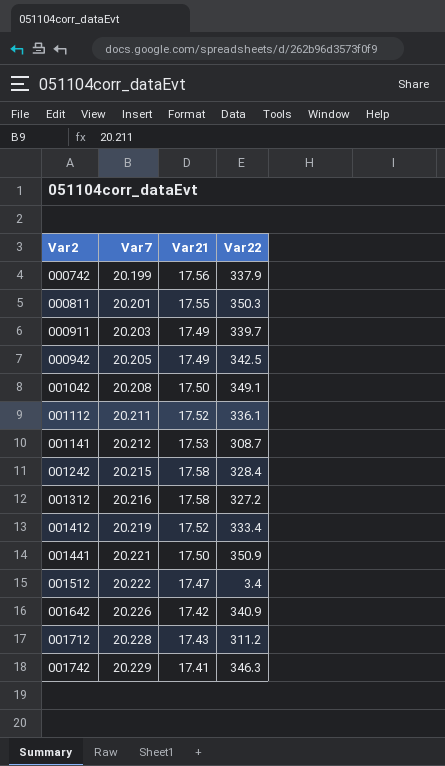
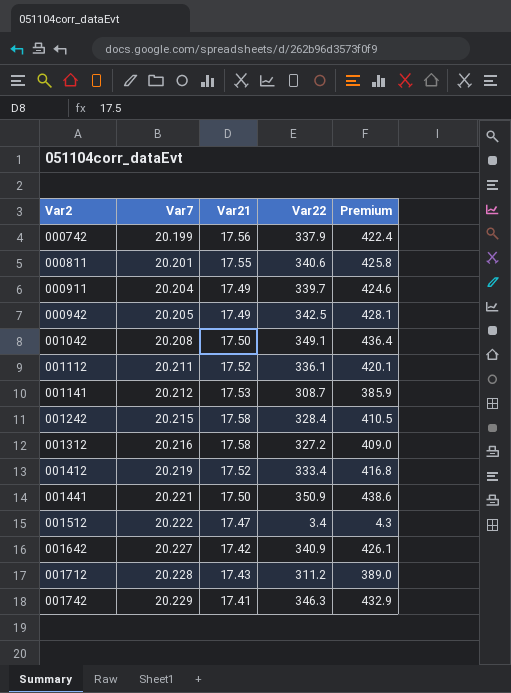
column Premium | formula: none -> [Var22] * 1.25
000811 | Var22: 350.3 -> 340.6
000911 | Var7: 20.203 -> 20.204
001642 | Var7: 20.226 -> 20.227

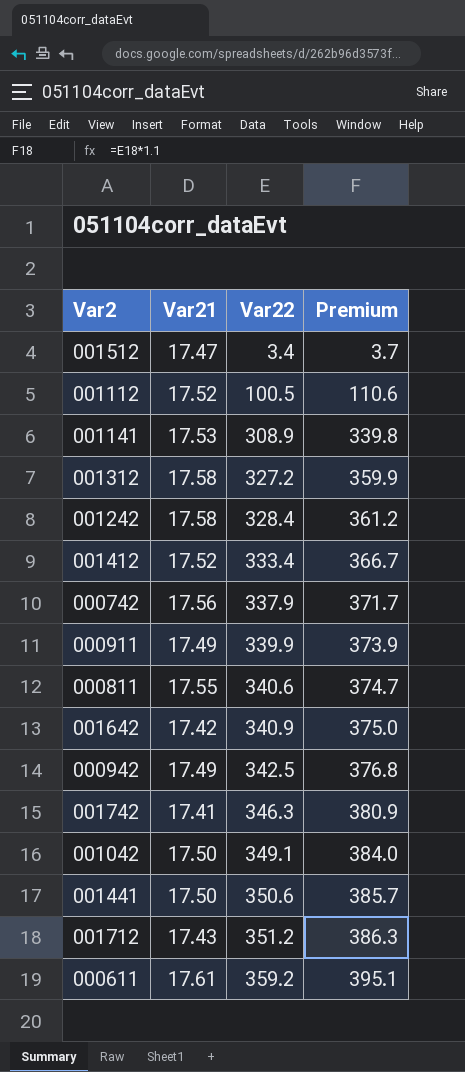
row order: Var2 ascending -> Var22 ascending
column Var7 | position: 2 -> none
column Premium | formula: [Var22] * 1.25 -> [Var22] * 1.1
001112 | Var22: 336.1 -> 100.5
001141 | Var22: 308.7 -> 308.9
000911 | Var22: 339.7 -> 339.9
001441 | Var22: 350.9 -> 350.6
001712 | Var22: 311.2 -> 351.2
row 000611: none -> 17.61 | 359.2 | 395.1

